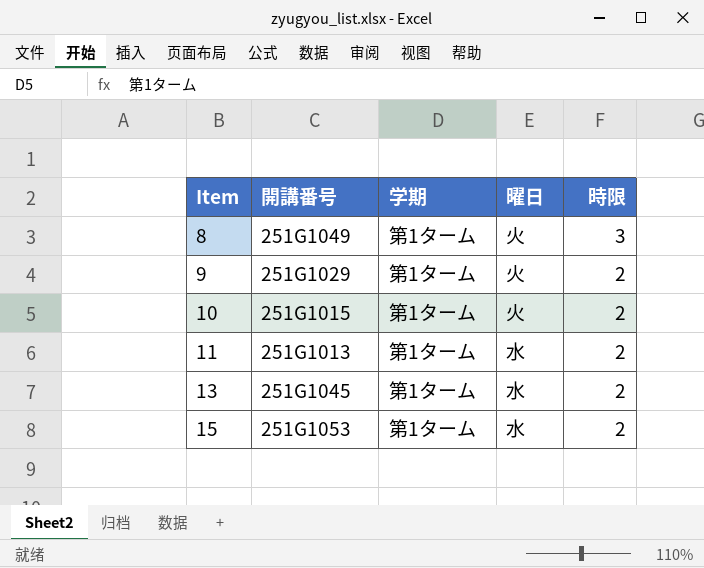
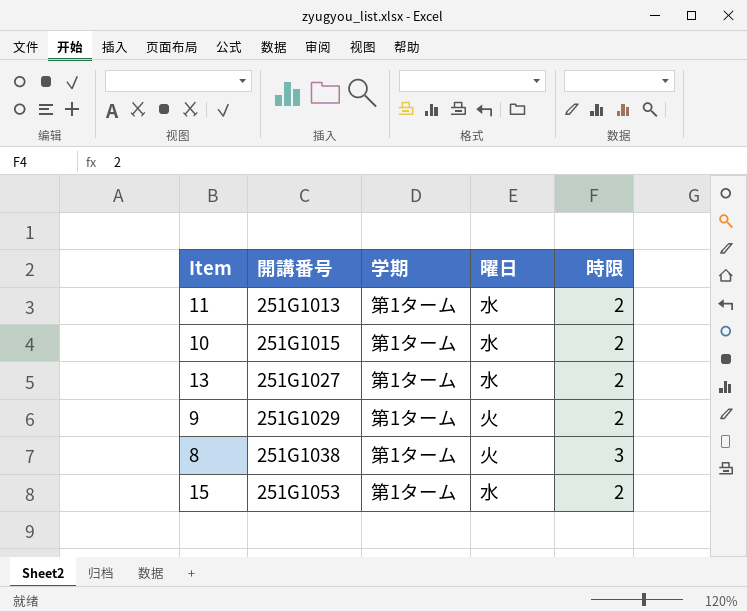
row order: Item ascending -> 開講番号 ascending
10 | 曜日: 火 -> 水
13 | 開講番号: 251G1045 -> 251G1027
8 | 開講番号: 251G1049 -> 251G1038

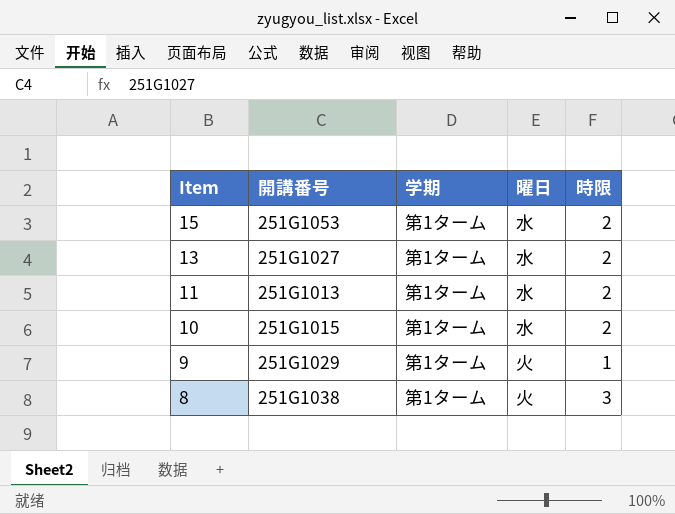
row order: 開講番号 ascending -> Item descending
9 | 時限: 2 -> 1

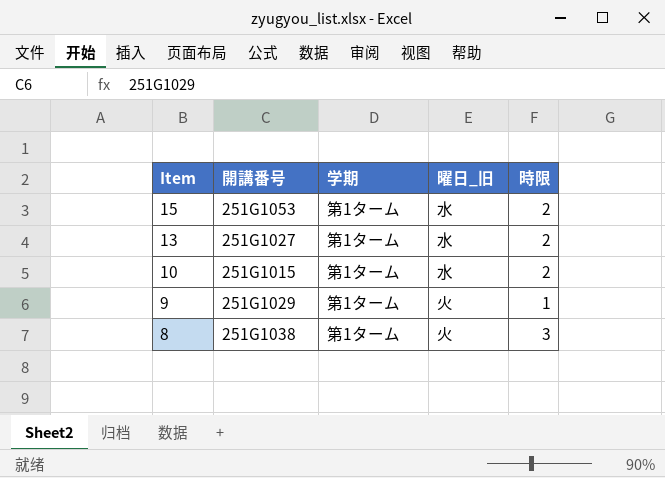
column name: 曜日 -> 曜日_旧
row 11: 251G1013 | 第1ターム | 水 | 2 -> none

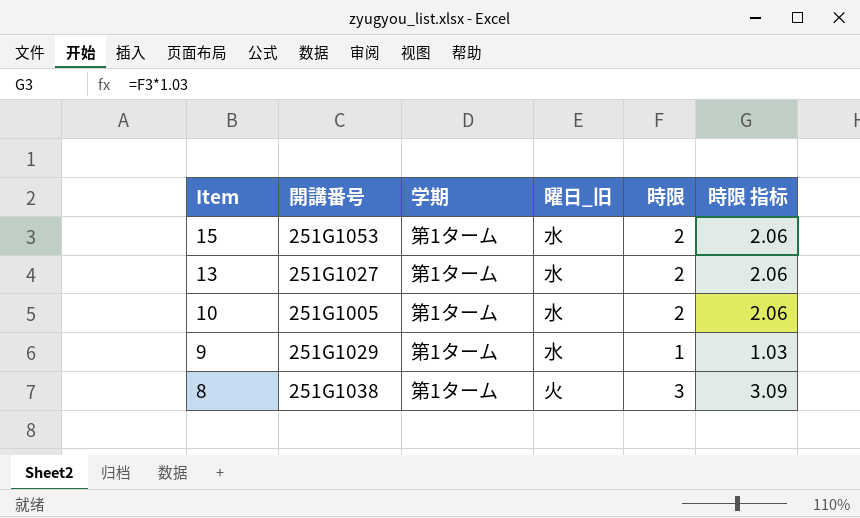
column 時限 指标 | formula: none -> [時限] * 1.03
10 | 開講番号: 251G1015 -> 251G1005
9 | 曜日_旧: 火 -> 水

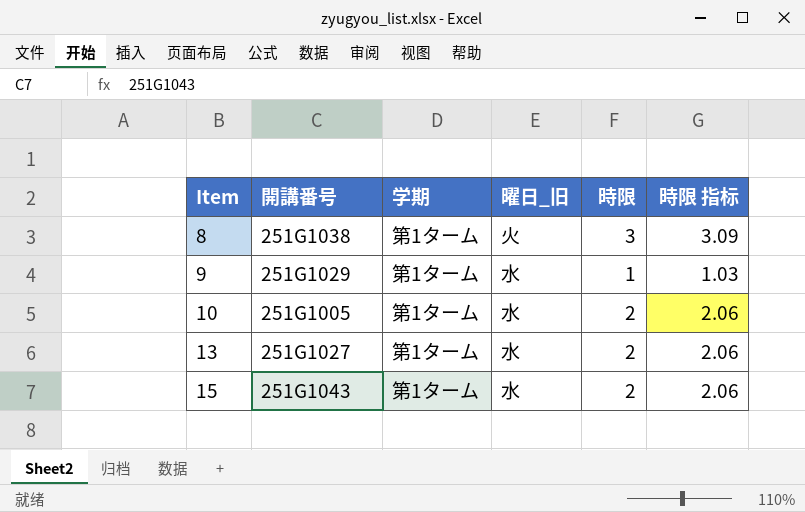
row order: Item descending -> Item ascending
15 | 開講番号: 251G1053 -> 251G1043

